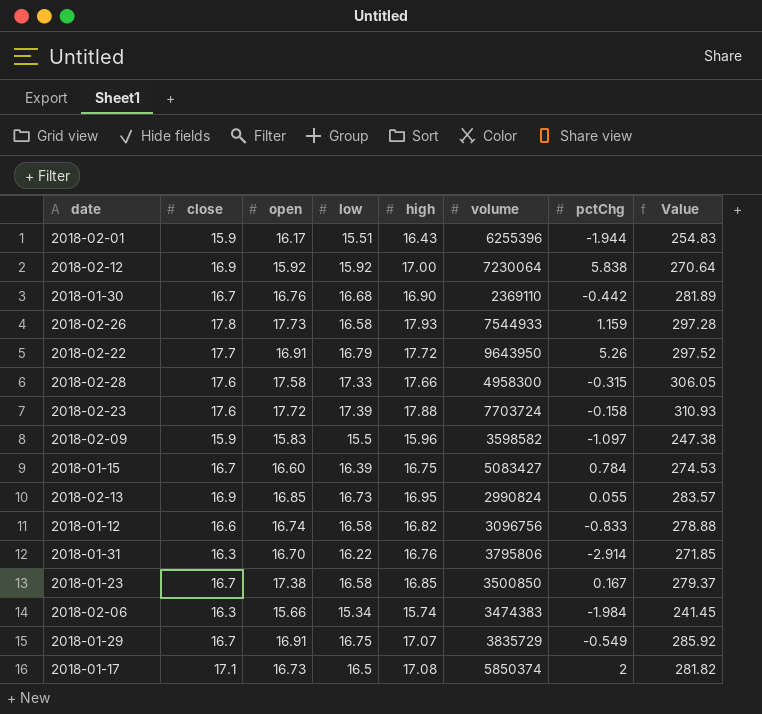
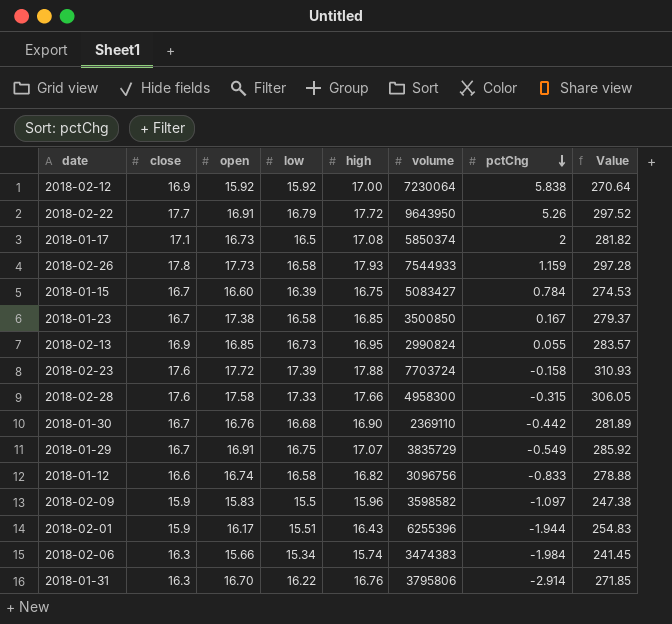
row order: none -> pctChg descending

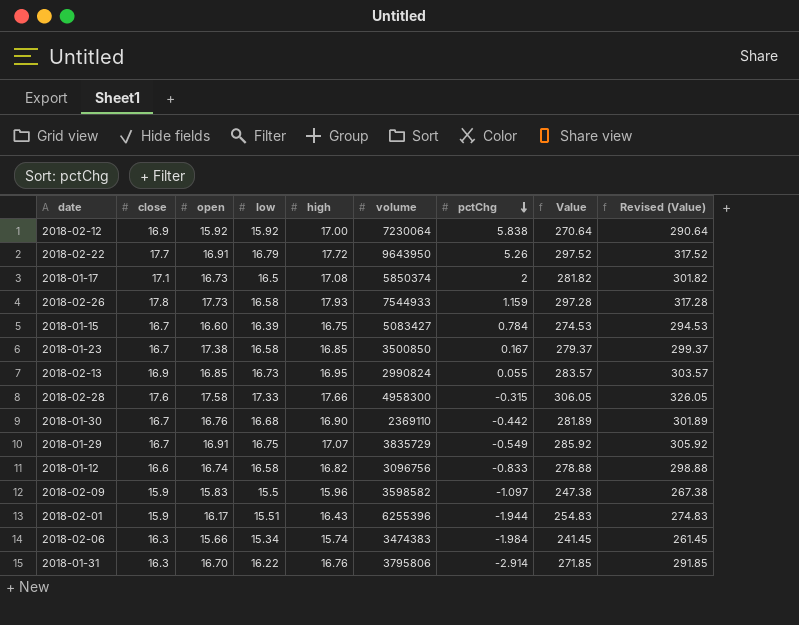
column Revised (Value) | formula: none -> [Value] + 20
row 2018-02-23: 17.6 | 17.72 | 17.39 | 17.88 | 7703724 | -0.158 | 310.93 -> none

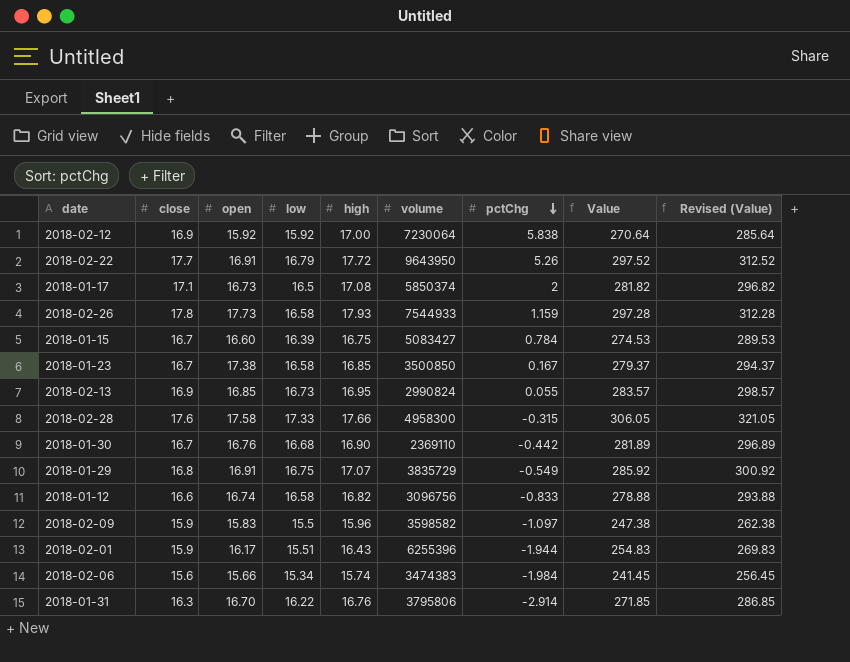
column Revised (Value) | formula: [Value] + 20 -> [Value] + 15
2018-01-29 | close: 16.7 -> 16.8
2018-02-06 | close: 16.3 -> 15.6

